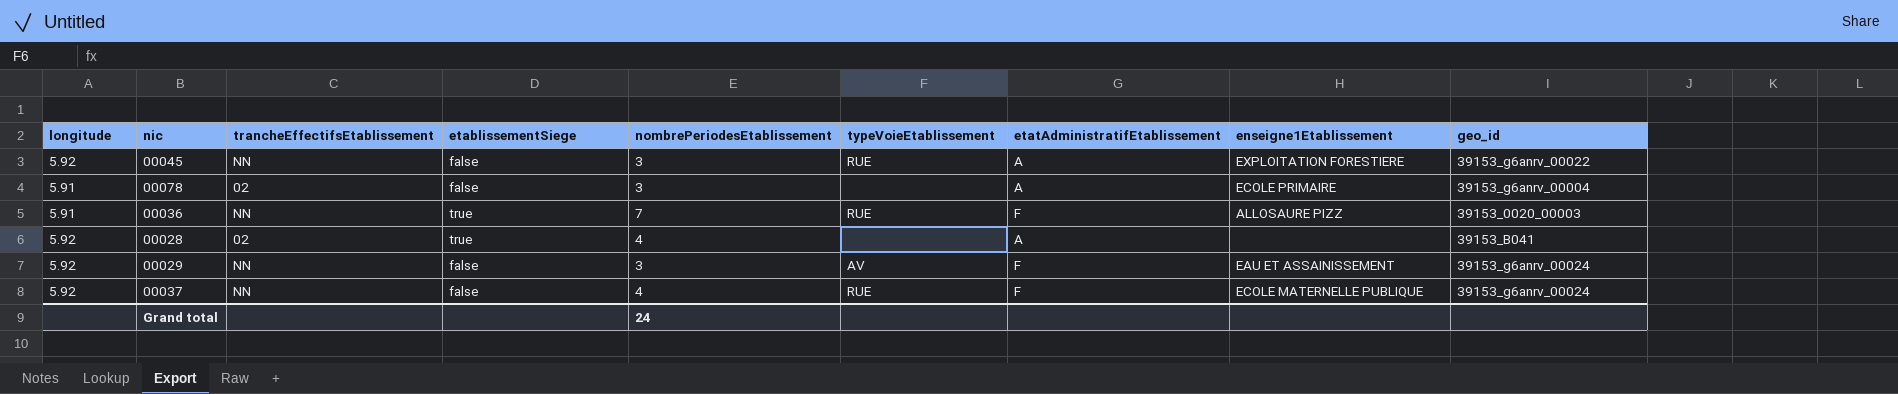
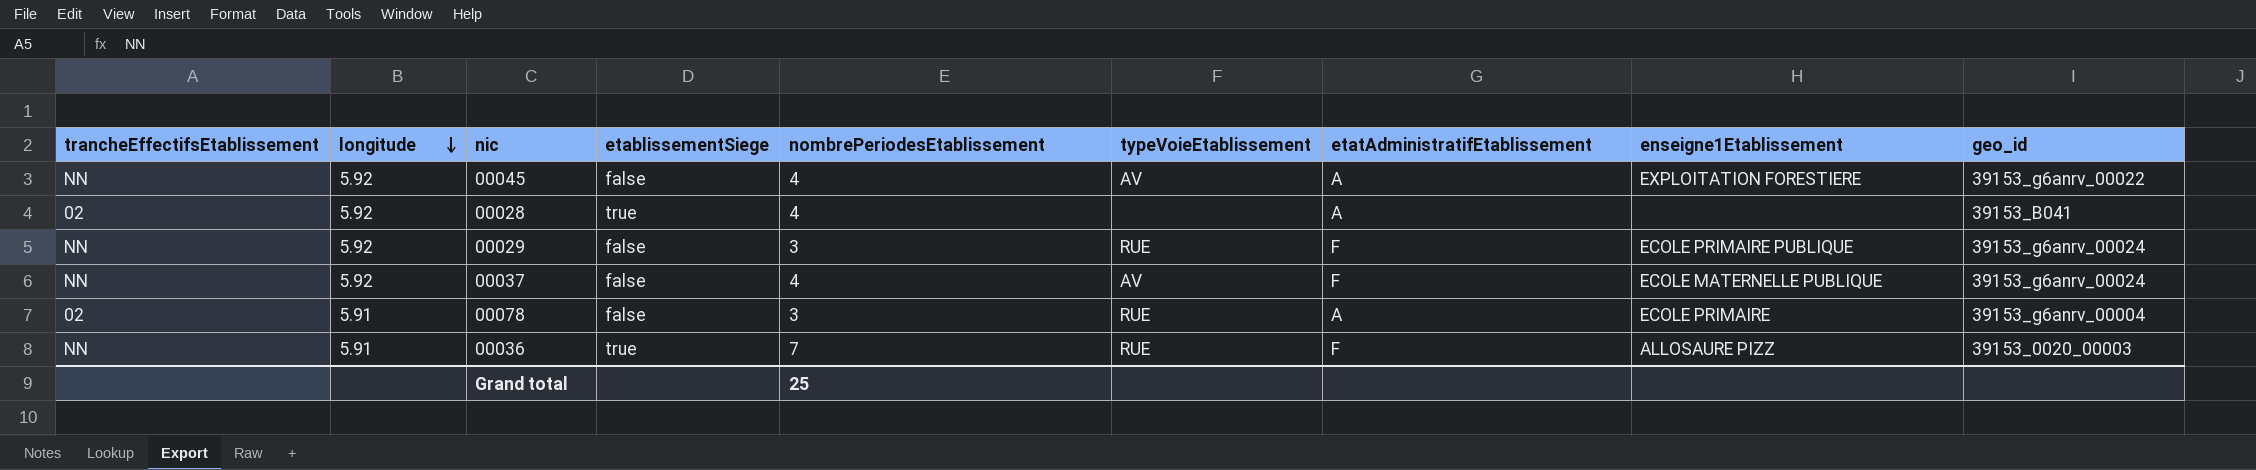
row order: none -> longitude descending
column trancheEffectifsEtablissement | position: 3 -> 1
00045 | nombrePeriodesEtablissement: 3 -> 4
00045 | typeVoieEtablissement: RUE -> AV
00029 | typeVoieEtablissement: AV -> RUE
00029 | enseigne1Etablissement: EAU ET ASSAINISSEMENT -> ECOLE PRIMAIRE PUBLIQUE
00037 | typeVoieEtablissement: RUE -> AV
00078 | typeVoieEtablissement: none -> RUE
Grand total | nombrePeriodesEtablissement: 24 -> 25

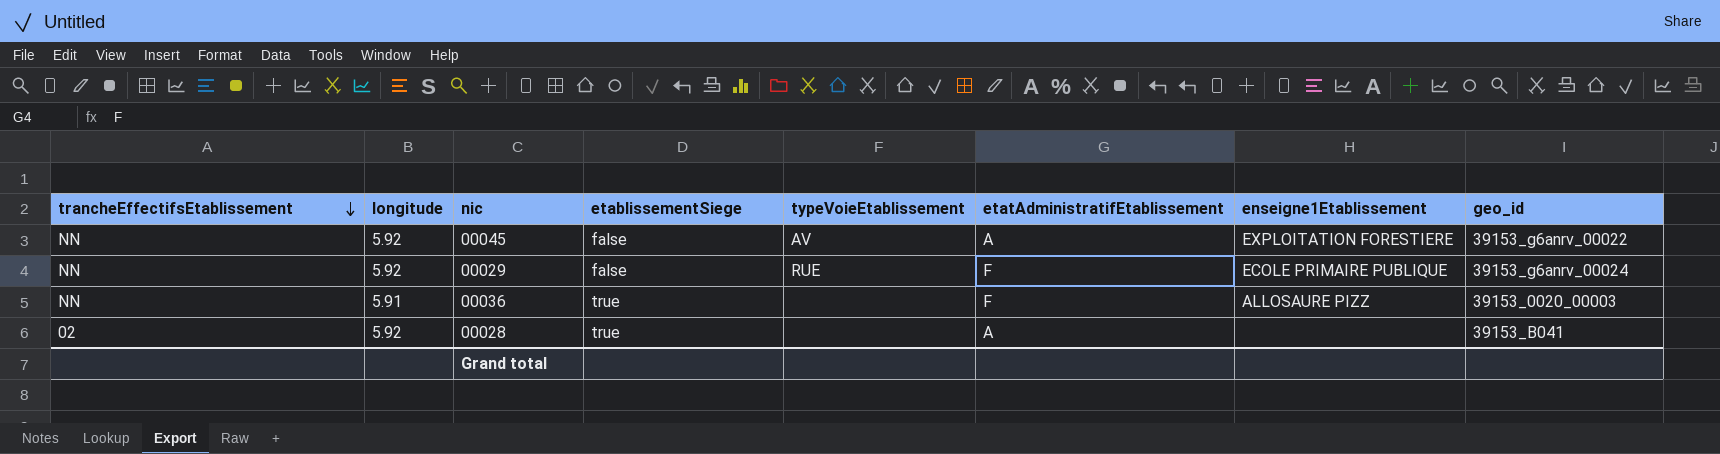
row order: longitude descending -> trancheEffectifsEtablissement descending
column nombrePeriodesEtablissement | position: 5 -> none
row 00037: NN | 5.92 | false | 4 | AV | F | ECOLE MATERNELLE PUBLIQUE | 39153_g6anrv_00024 -> none
row 00078: 02 | 5.91 | false | 3 | RUE | A | ECOLE PRIMAIRE | 39153_g6anrv_00004 -> none
00036 | typeVoieEtablissement: RUE -> none

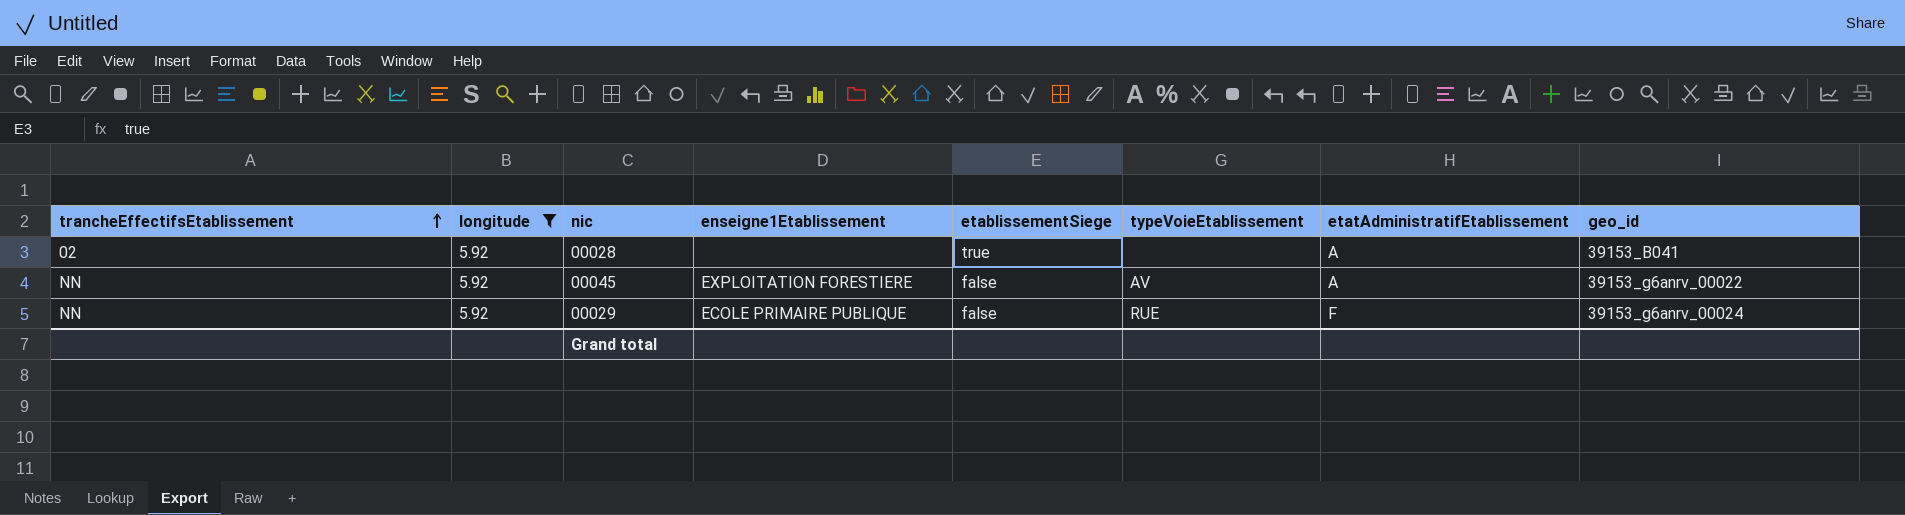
filter: none -> longitude = 5.92
row order: trancheEffectifsEtablissement descending -> trancheEffectifsEtablissement ascending
column enseigne1Etablissement | position: 7 -> 4

